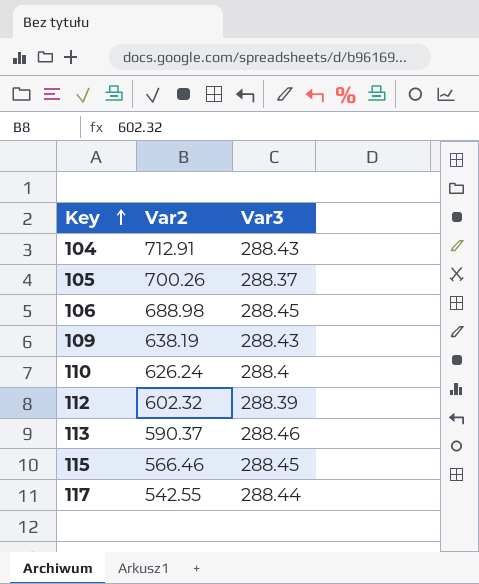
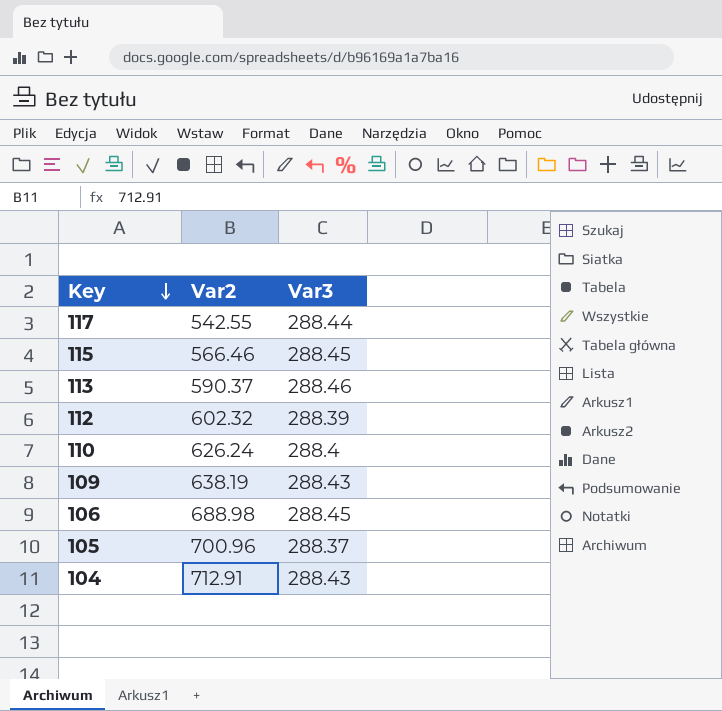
row order: Key ascending -> Key descending
105 | Var2: 700.26 -> 700.96

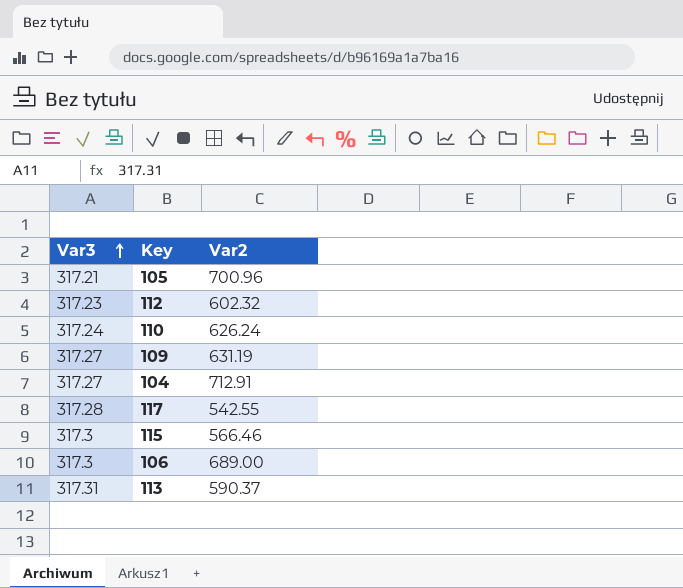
row order: Key descending -> Var3 ascending
column Var3 | position: 3 -> 1
105 | Var3: 288.37 -> 317.21
112 | Var3: 288.39 -> 317.23
110 | Var3: 288.4 -> 317.24
109 | Var3: 288.43 -> 317.27
109 | Var2: 638.19 -> 631.19
104 | Var3: 288.43 -> 317.27
117 | Var3: 288.44 -> 317.28
115 | Var3: 288.45 -> 317.3
106 | Var3: 288.45 -> 317.3
106 | Var2: 688.98 -> 689.00
113 | Var3: 288.46 -> 317.31

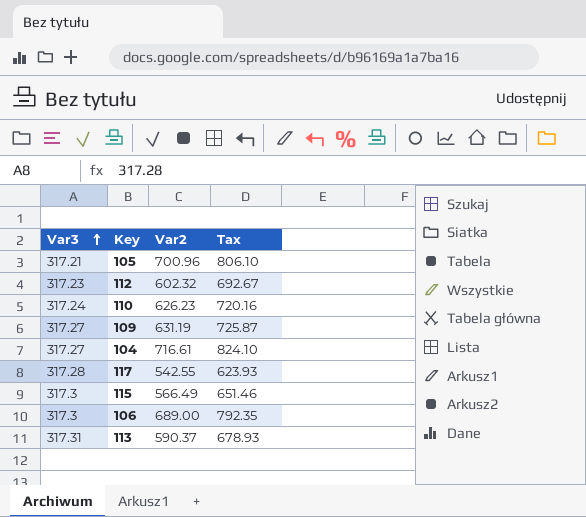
column Tax | formula: none -> [Var2] * 1.15
110 | Var2: 626.24 -> 626.23
104 | Var2: 712.91 -> 716.61
115 | Var2: 566.46 -> 566.49

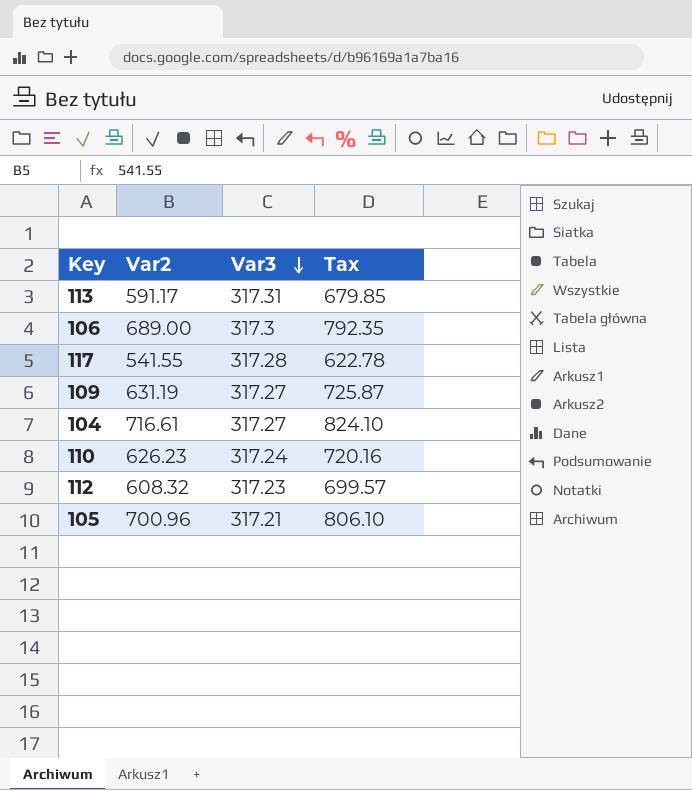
row order: Var3 ascending -> Var3 descending
column Var3 | position: 1 -> 3
row 115: 317.3 | 566.49 | 651.46 -> none
113 | Var2: 590.37 -> 591.17
113 | Tax: 678.93 -> 679.85
117 | Var2: 542.55 -> 541.55
117 | Tax: 623.93 -> 622.78
112 | Var2: 602.32 -> 608.32
112 | Tax: 692.67 -> 699.57

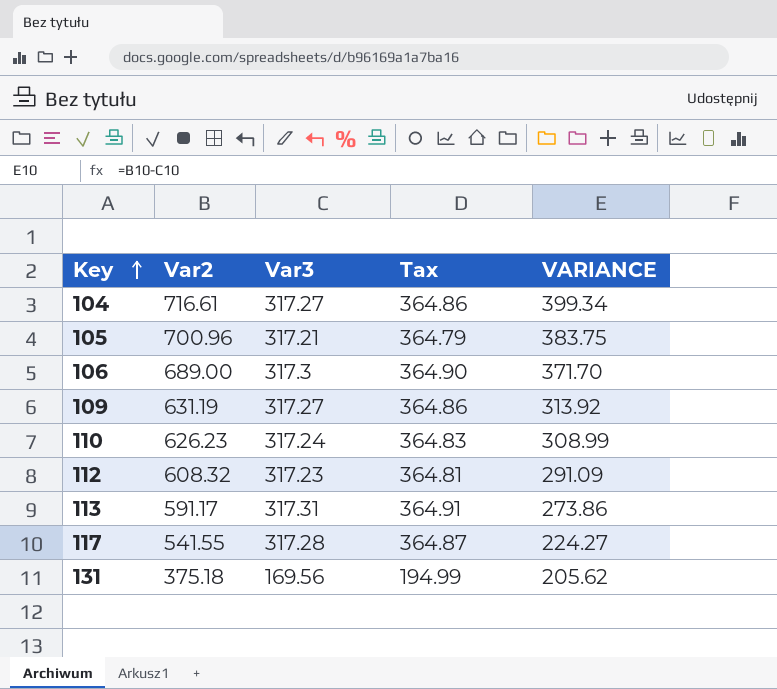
row order: Var3 descending -> Key ascending
column Tax | formula: [Var2] * 1.15 -> [Var3] * 1.15
column VARIANCE | formula: none -> [Var2] - [Var3]
row 131: none -> 375.18 | 169.56 | 194.99 | 205.62

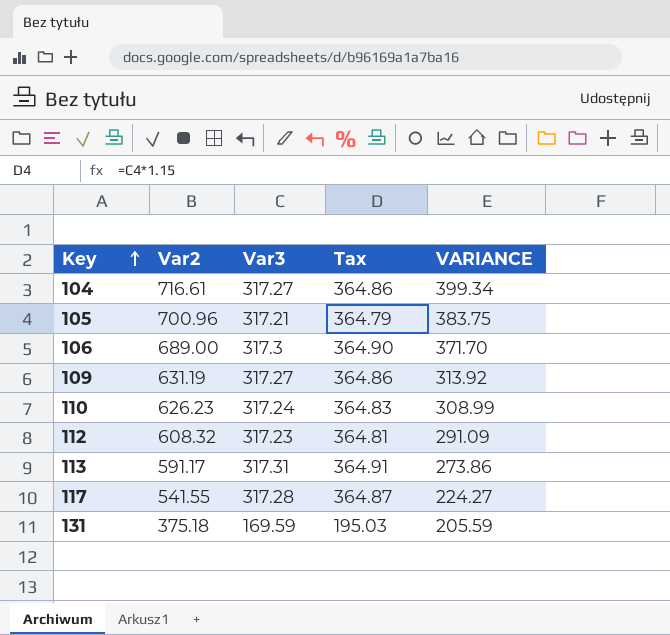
131 | Var3: 169.56 -> 169.59
131 | Tax: 194.99 -> 195.03
131 | VARIANCE: 205.62 -> 205.59

